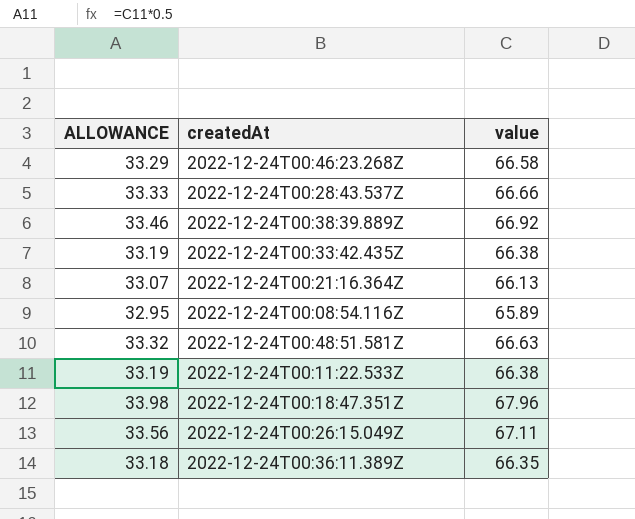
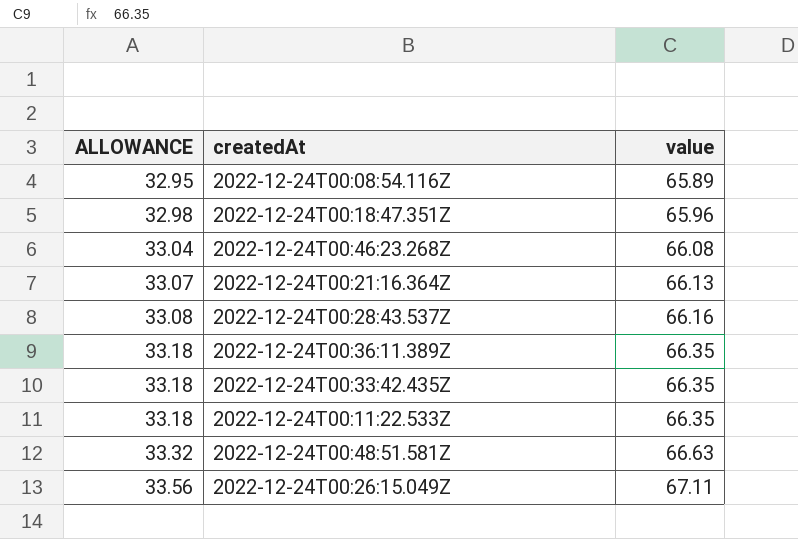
row order: none -> ALLOWANCE ascending
row 2022-12-24T00:38:39.889Z: 33.46 | 66.92 -> none
2022-12-24T00:18:47.351Z | ALLOWANCE: 33.98 -> 32.98
2022-12-24T00:18:47.351Z | value: 67.96 -> 65.96
2022-12-24T00:46:23.268Z | ALLOWANCE: 33.29 -> 33.04
2022-12-24T00:46:23.268Z | value: 66.58 -> 66.08
2022-12-24T00:28:43.537Z | ALLOWANCE: 33.33 -> 33.08
2022-12-24T00:28:43.537Z | value: 66.66 -> 66.16
2022-12-24T00:33:42.435Z | ALLOWANCE: 33.19 -> 33.18
2022-12-24T00:33:42.435Z | value: 66.38 -> 66.35
2022-12-24T00:11:22.533Z | ALLOWANCE: 33.19 -> 33.18
2022-12-24T00:11:22.533Z | value: 66.38 -> 66.35

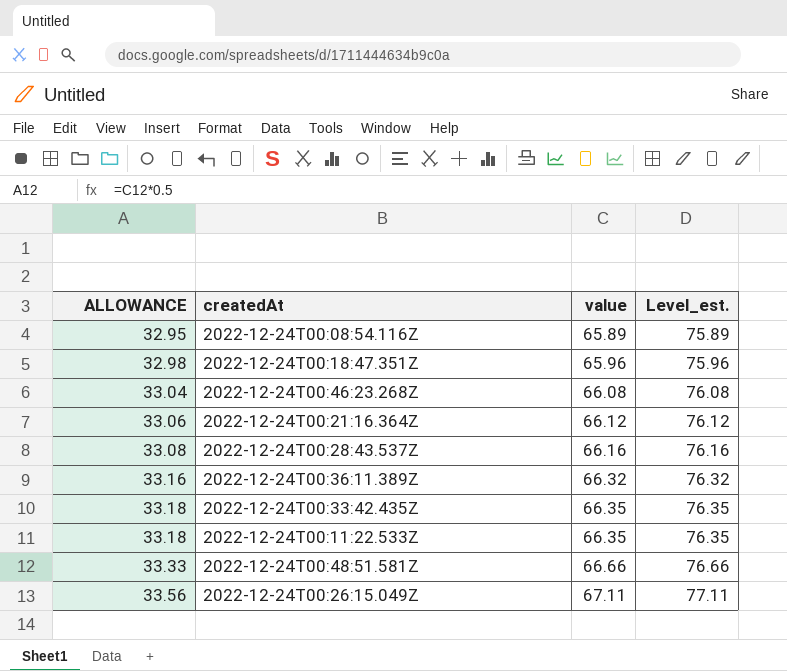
column Level_est. | formula: none -> [value] + 10
2022-12-24T00:21:16.364Z | ALLOWANCE: 33.07 -> 33.06
2022-12-24T00:21:16.364Z | value: 66.13 -> 66.12
2022-12-24T00:36:11.389Z | ALLOWANCE: 33.18 -> 33.16
2022-12-24T00:36:11.389Z | value: 66.35 -> 66.32
2022-12-24T00:48:51.581Z | ALLOWANCE: 33.32 -> 33.33
2022-12-24T00:48:51.581Z | value: 66.63 -> 66.66

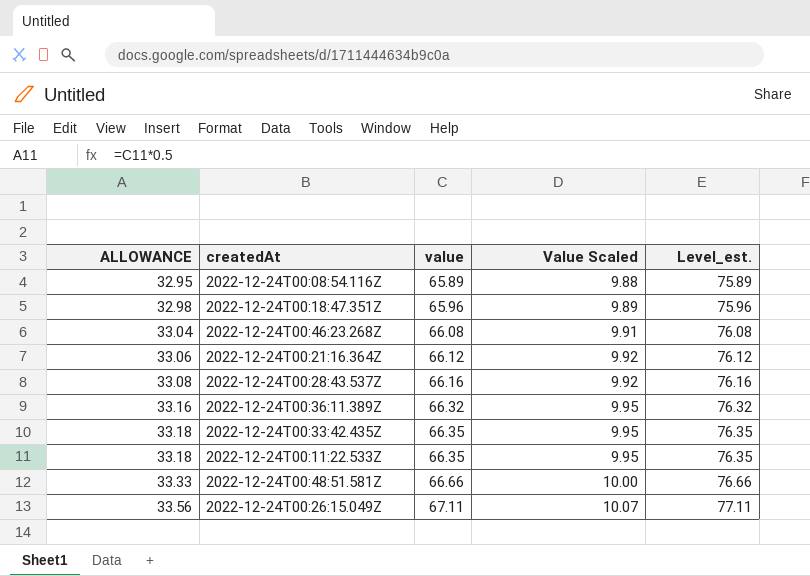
column Value Scaled | formula: none -> [value] * 0.15

